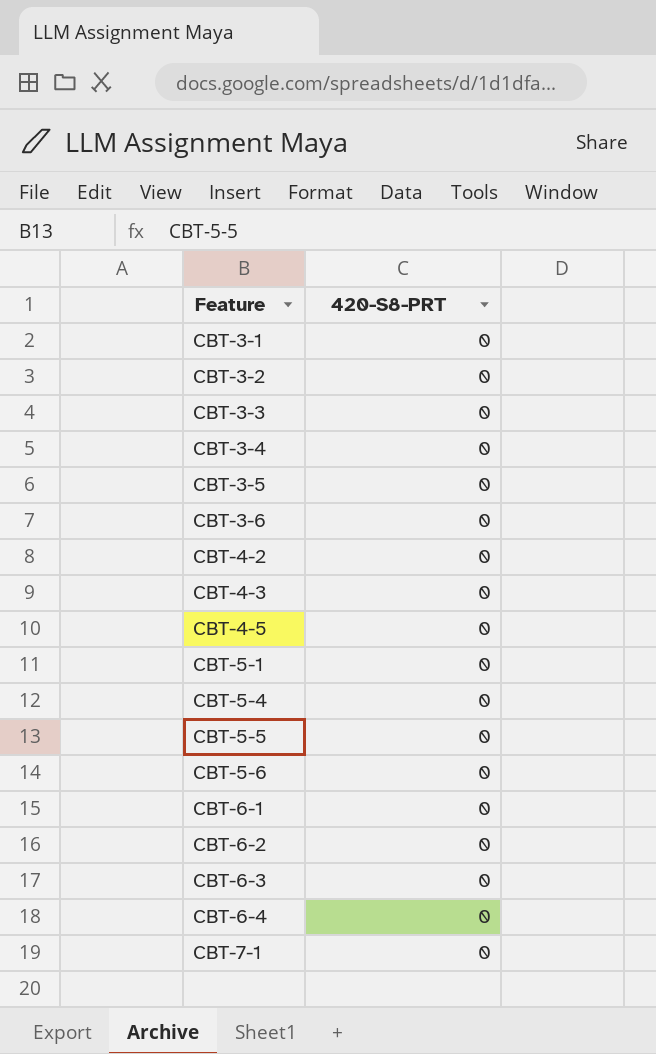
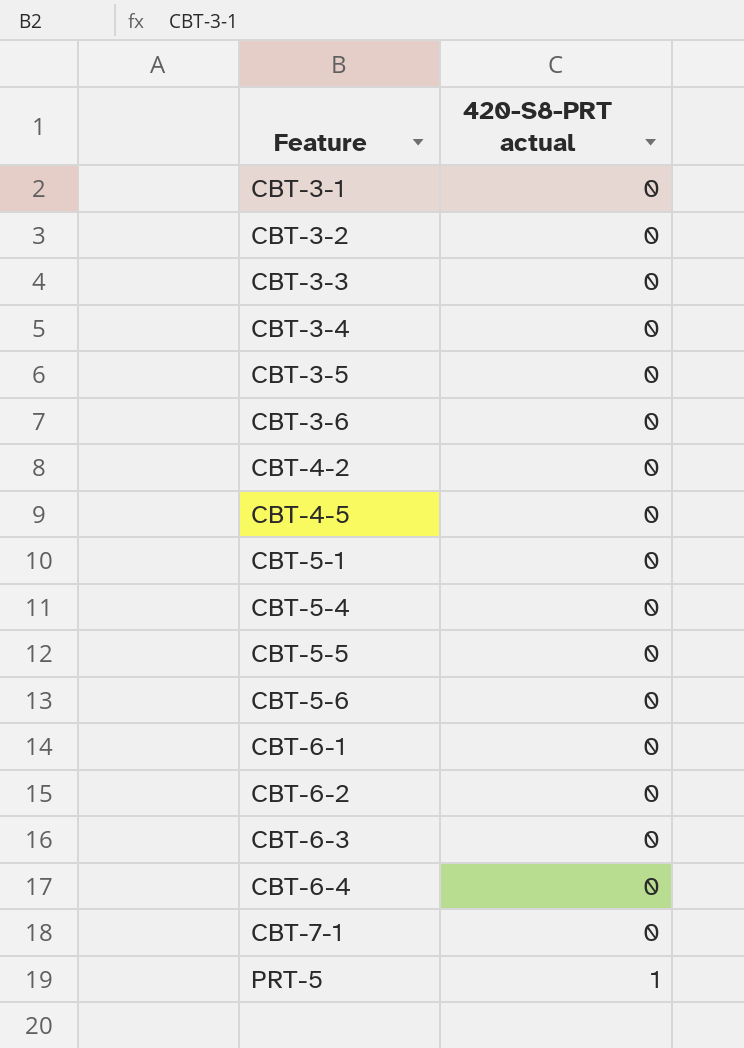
column name: 420-S8-PRT -> 420-S8-PRT actual
row CBT-4-3: 0 -> none
row PRT-5: none -> 1

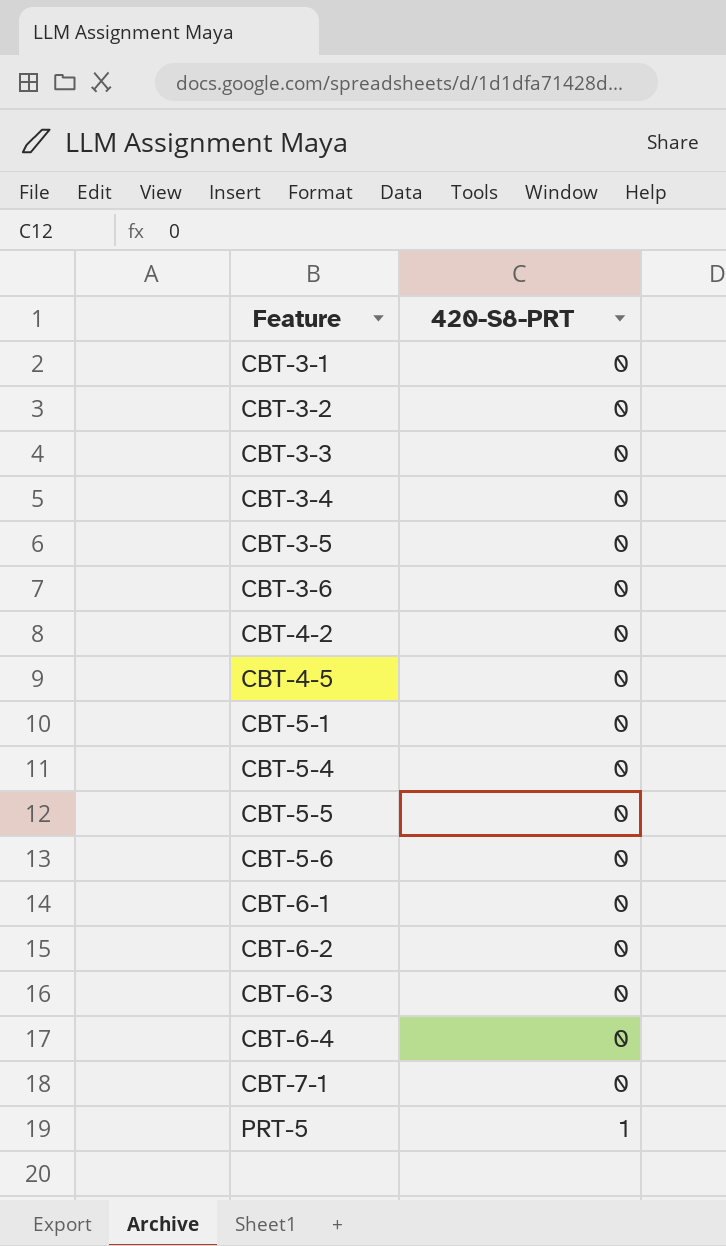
column name: 420-S8-PRT actual -> 420-S8-PRT

